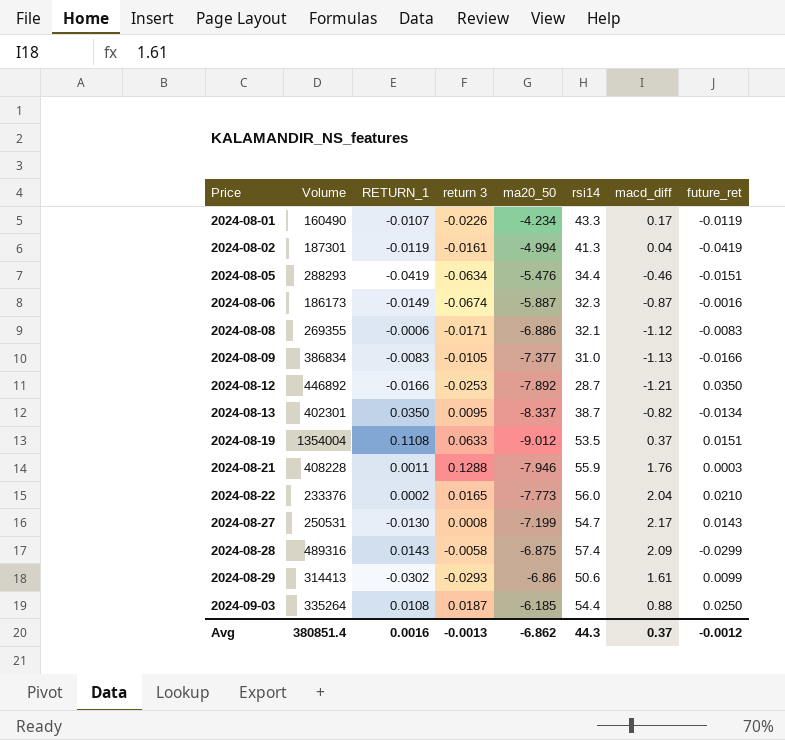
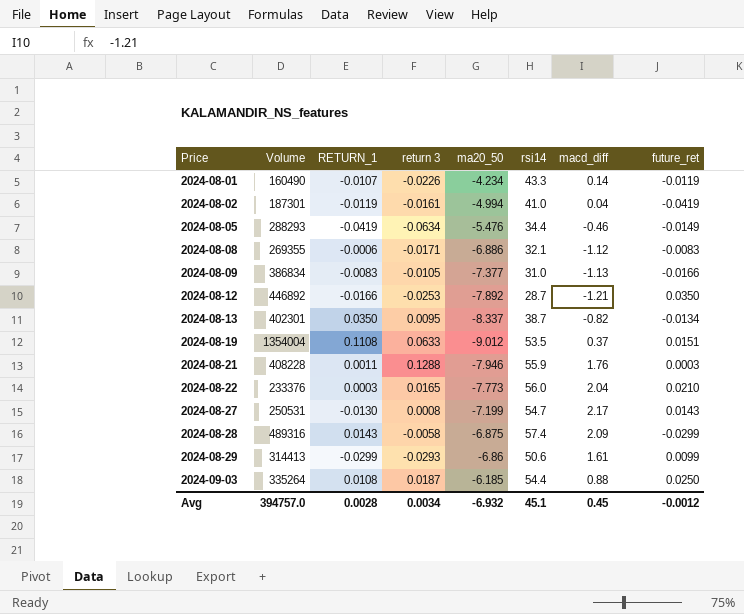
row 2024-08-06: 186173 | -0.0149 | -0.0674 | -5.887 | 32.3 | -0.87 | -0.0016 -> none
2024-08-01 | macd_diff: 0.17 -> 0.14
2024-08-02 | rsi14: 41.3 -> 41.0
2024-08-05 | future_ret: -0.0151 -> -0.0149
2024-08-22 | RETURN_1: 0.0002 -> 0.0003
2024-08-29 | RETURN_1: -0.0302 -> -0.0299
Avg | Volume: 380851.4 -> 394757.0
Avg | RETURN_1: 0.0016 -> 0.0028
Avg | return 3: -0.0013 -> 0.0034
Avg | ma20_50: -6.862 -> -6.932
Avg | rsi14: 44.3 -> 45.1
Avg | macd_diff: 0.37 -> 0.45

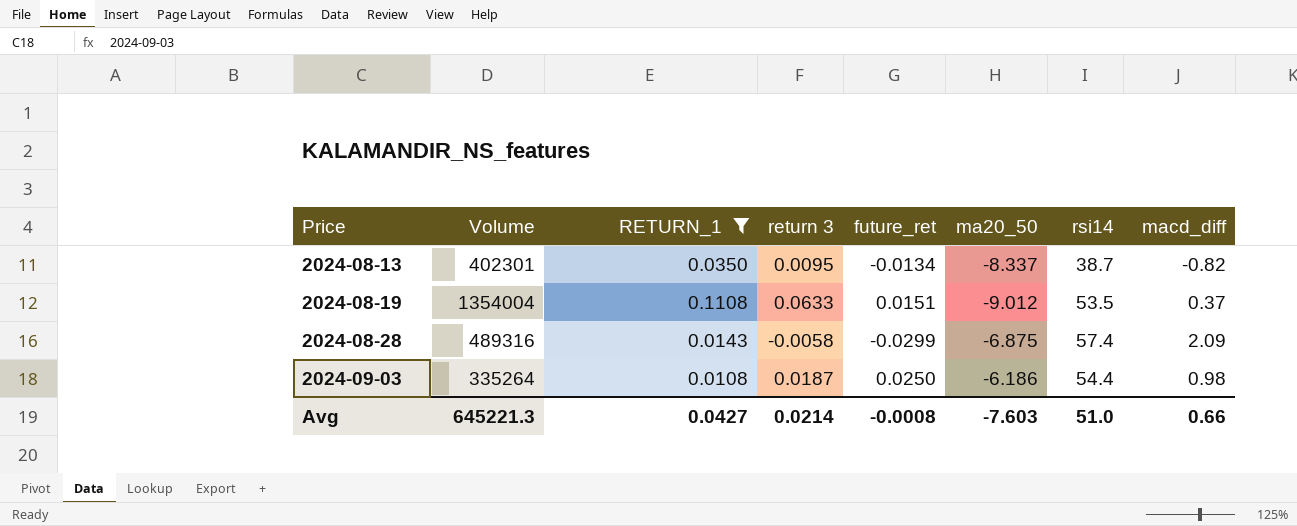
filter: none -> RETURN_1 >= 0.0108
column future_ret | position: 8 -> 5
2024-09-03 | ma20_50: -6.185 -> -6.186
2024-09-03 | macd_diff: 0.88 -> 0.98
Avg | Volume: 394757.0 -> 645221.3
Avg | RETURN_1: 0.0028 -> 0.0427
Avg | return 3: 0.0034 -> 0.0214
Avg | future_ret: -0.0012 -> -0.0008
Avg | ma20_50: -6.932 -> -7.603
Avg | rsi14: 45.1 -> 51.0
Avg | macd_diff: 0.45 -> 0.66

